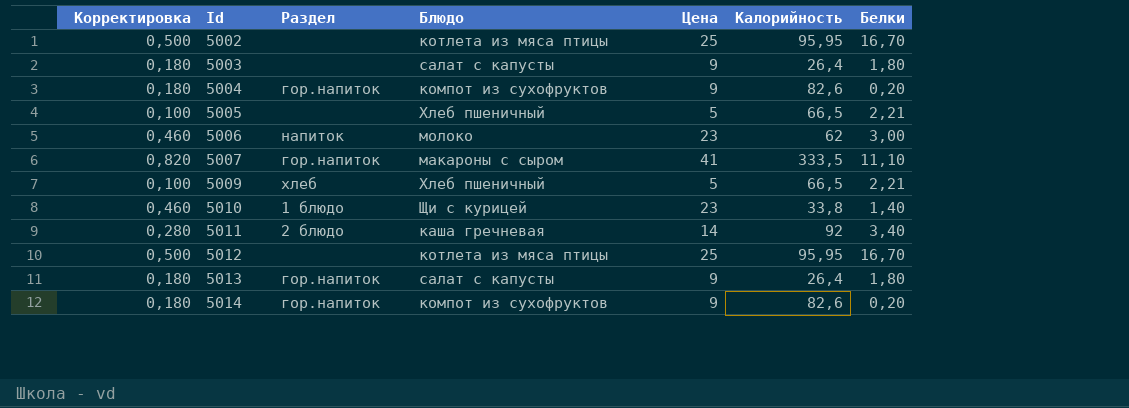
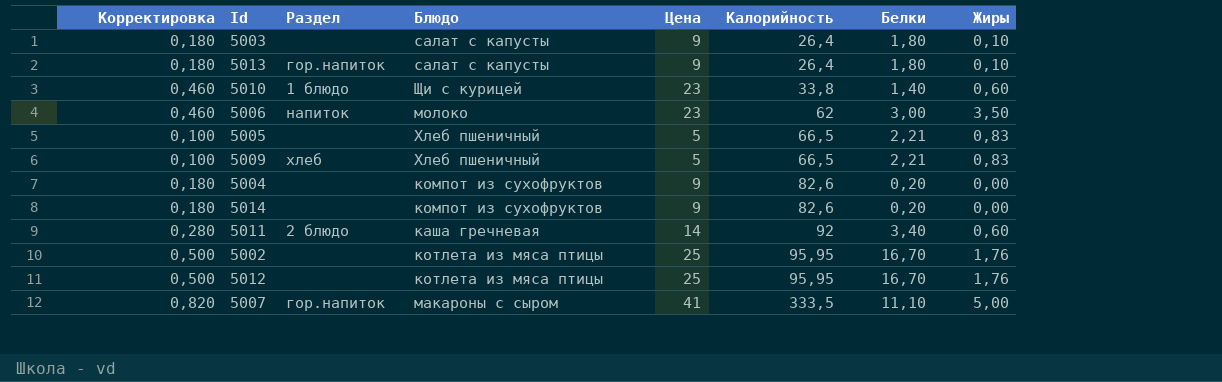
row order: Id ascending -> Калорийность ascending
column Жиры | position: none -> 8
5004 | Раздел: гор.напиток -> none
5014 | Раздел: гор.напиток -> none

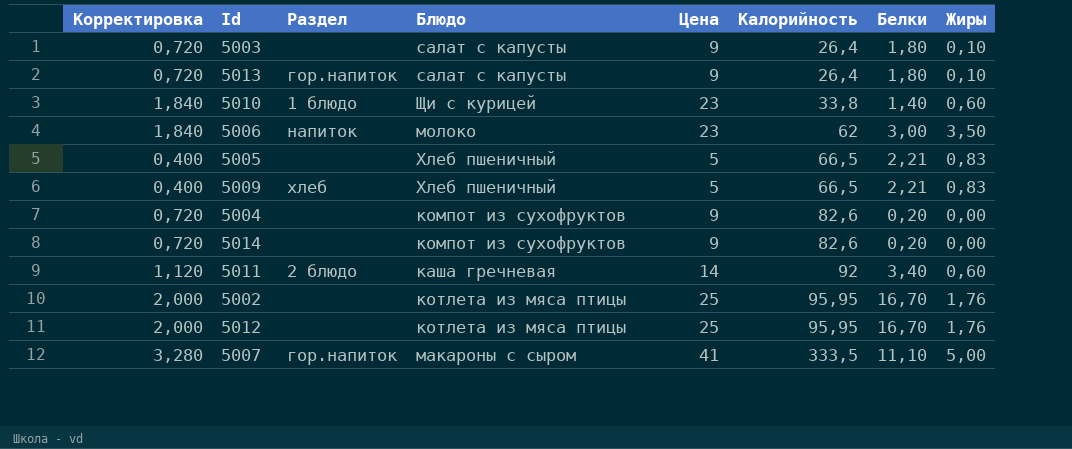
column Корректировка | formula: [Цена] * 0,02 -> [Цена] * 0,08

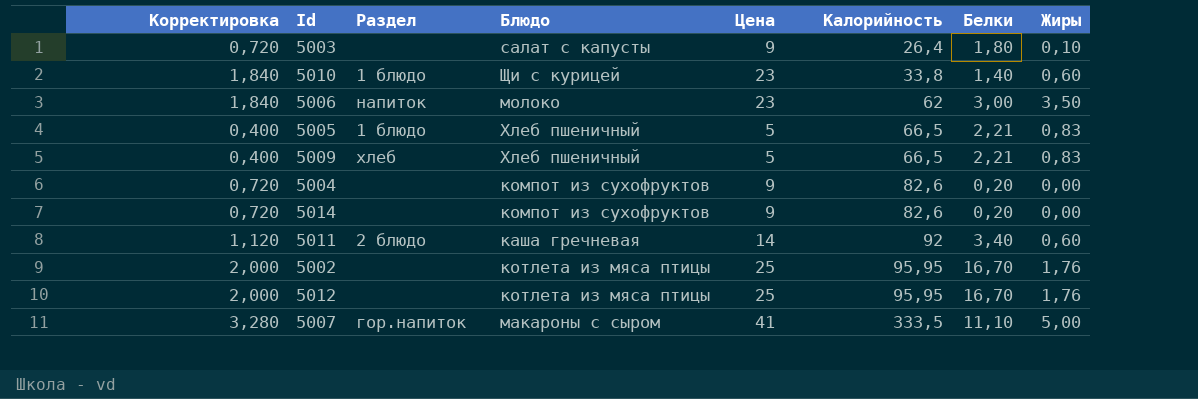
row 5013: 0,720 | гор.напиток | салат с капусты | 9 | 26,4 | 1,80 | 0,10 -> none
5005 | Раздел: none -> 1 блюдо

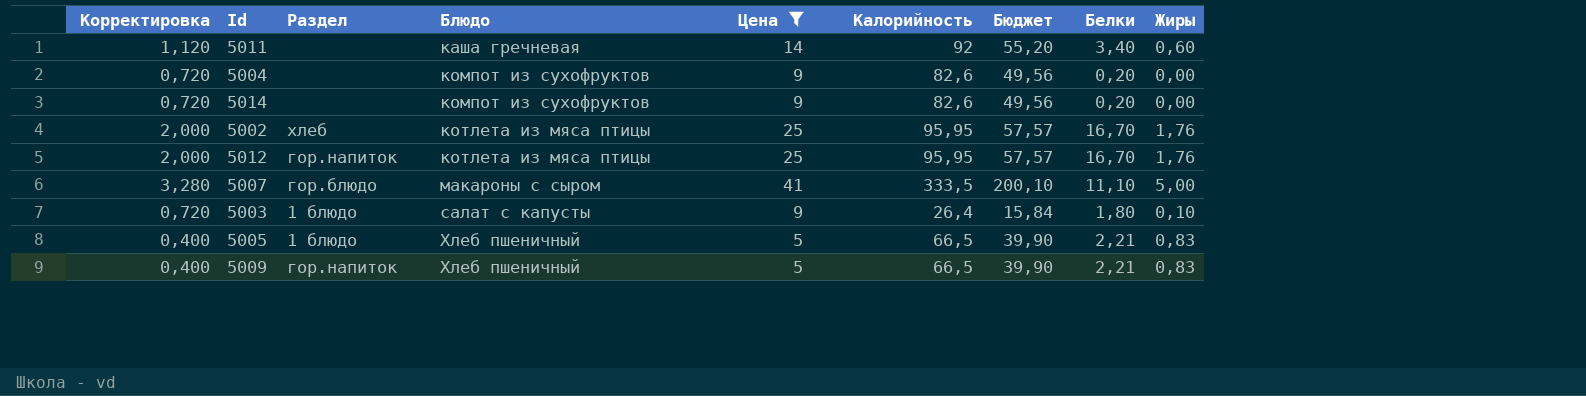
filter: none -> Цена != 23
row order: Калорийность ascending -> Блюдо ascending
column Бюджет | formula: none -> [Калорийность] * 0,6
5011 | Раздел: 2 блюдо -> none
5002 | Раздел: none -> хлеб
5012 | Раздел: none -> гор.напиток
5007 | Раздел: гор.напиток -> гор.блюдо
5003 | Раздел: none -> 1 блюдо
5009 | Раздел: хлеб -> гор.напиток

